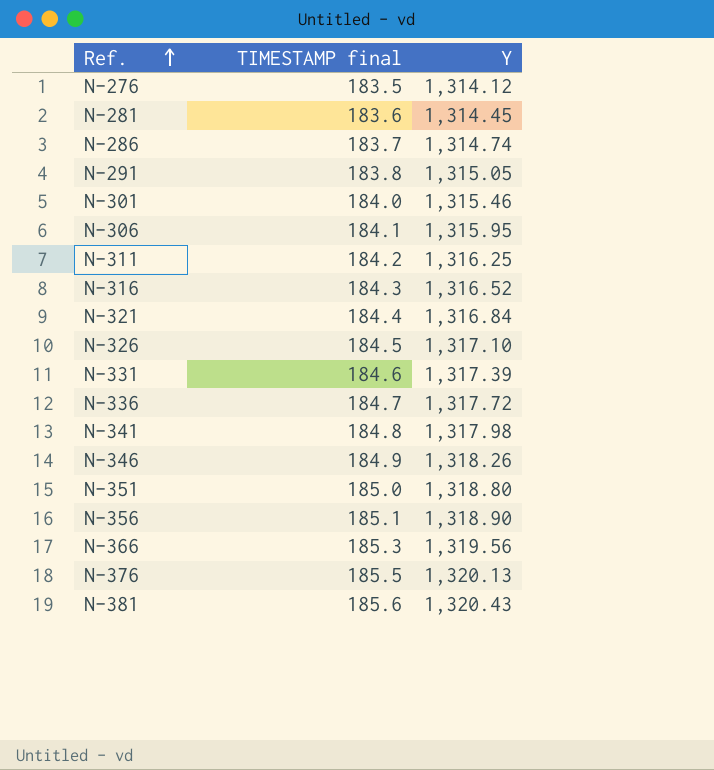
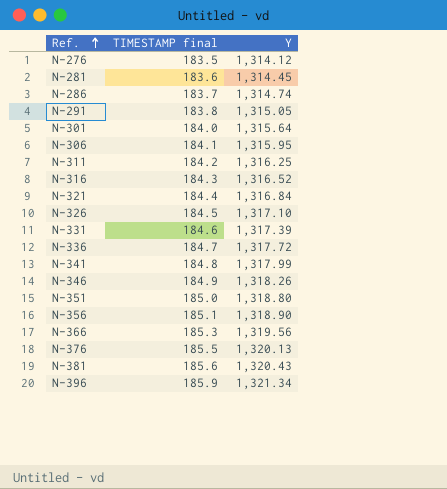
N-301 | Y: 1,315.46 -> 1,315.64
N-341 | Y: 1,317.98 -> 1,317.99
row N-396: none -> 185.9 | 1,321.34

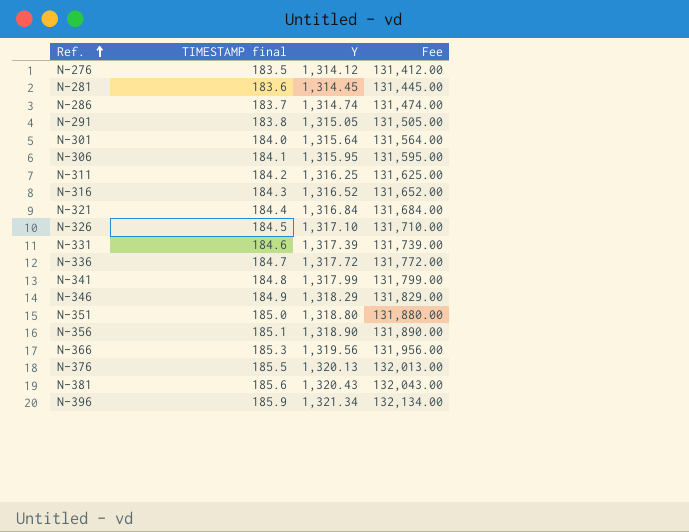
column Fee | formula: none -> [Y] * 100
N-346 | Y: 1,318.26 -> 1,318.29

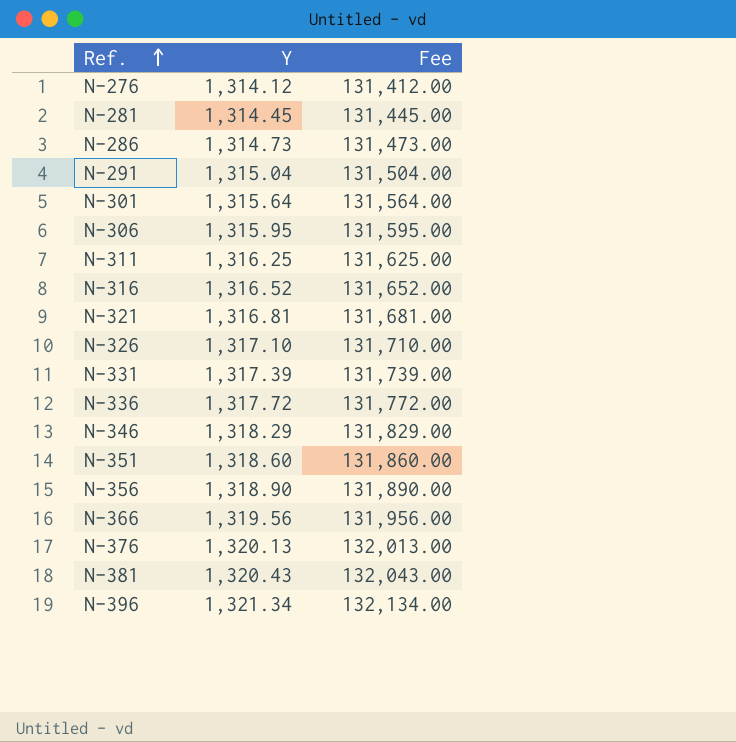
column TIMESTAMP final | position: 2 -> none
row N-341: 184.8 | 1,317.99 | 131,799.00 -> none
N-286 | Y: 1,314.74 -> 1,314.73
N-286 | Fee: 131,474.00 -> 131,473.00
N-291 | Y: 1,315.05 -> 1,315.04
N-291 | Fee: 131,505.00 -> 131,504.00
N-321 | Y: 1,316.84 -> 1,316.81
N-321 | Fee: 131,684.00 -> 131,681.00
N-351 | Y: 1,318.80 -> 1,318.60
N-351 | Fee: 131,880.00 -> 131,860.00

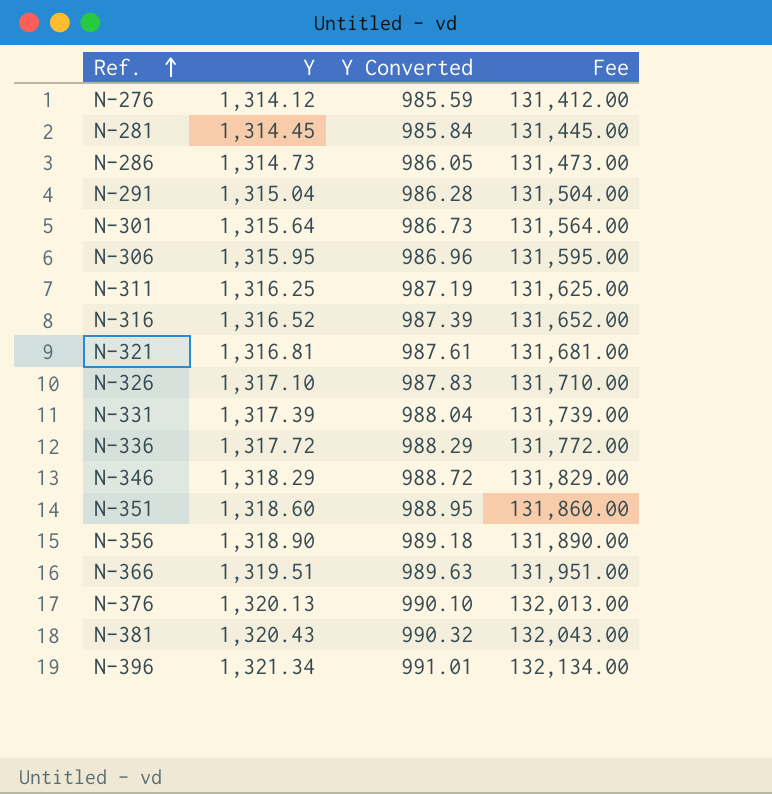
column Y Converted | formula: none -> [Y] * 0.75
N-366 | Y: 1,319.56 -> 1,319.51
N-366 | Fee: 131,956.00 -> 131,951.00

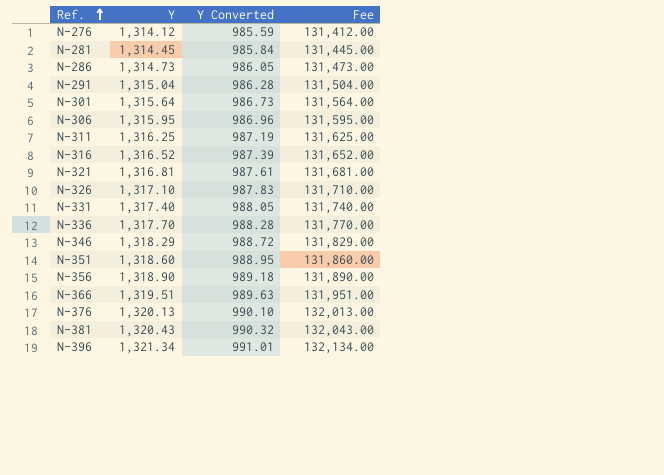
N-331 | Y: 1,317.39 -> 1,317.40
N-331 | Y Converted: 988.04 -> 988.05
N-331 | Fee: 131,739.00 -> 131,740.00
N-336 | Y: 1,317.72 -> 1,317.70
N-336 | Y Converted: 988.29 -> 988.28
N-336 | Fee: 131,772.00 -> 131,770.00

